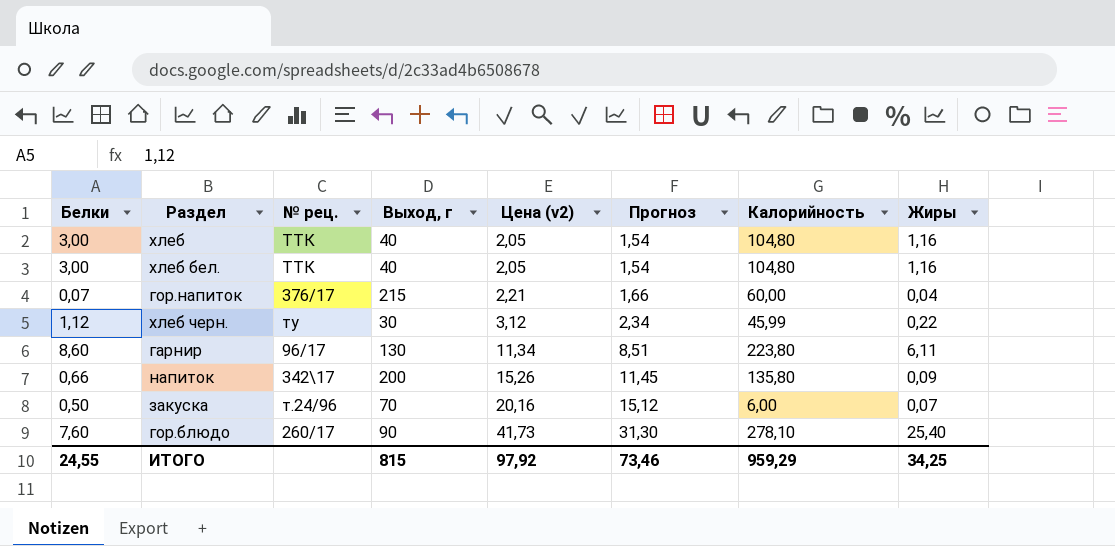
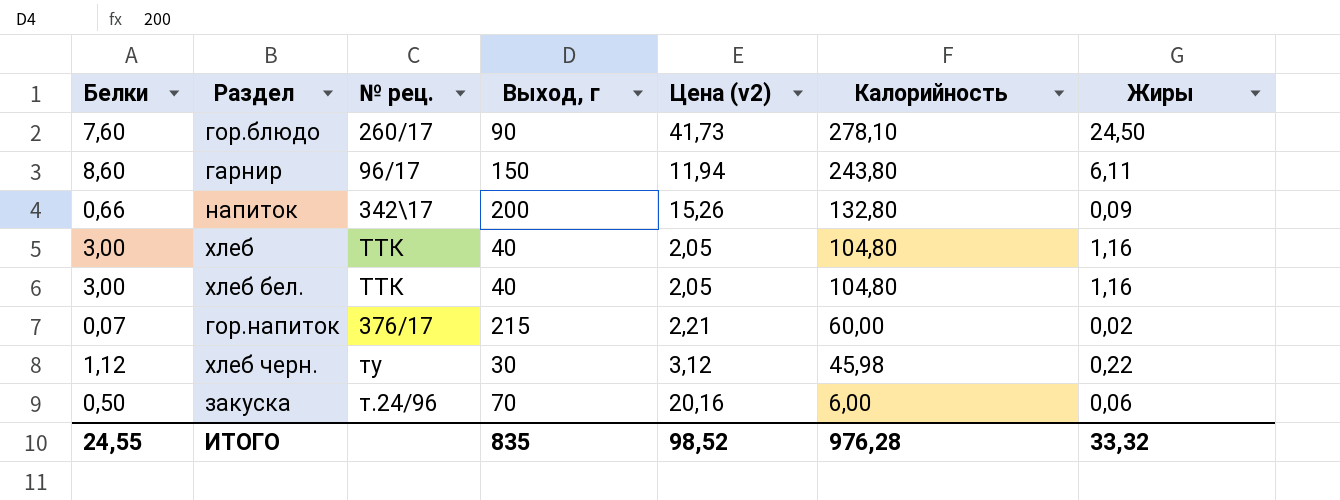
row order: Цена (v2) ascending -> Калорийность descending
column Прогноз | formula: [Цена (v2)] * 0,75 -> none
гор.блюдо | Жиры: 25,40 -> 24,50
гарнир | Выход, г: 130 -> 150
гарнир | Цена (v2): 11,34 -> 11,94
гарнир | Калорийность: 223,80 -> 243,80
напиток | Калорийность: 135,80 -> 132,80
гор.напиток | Жиры: 0,04 -> 0,02
хлеб черн. | Калорийность: 45,99 -> 45,98
закуска | Жиры: 0,07 -> 0,06
ИТОГО | Выход, г: 815 -> 835
ИТОГО | Цена (v2): 97,92 -> 98,52
ИТОГО | Калорийность: 959,29 -> 976,28
ИТОГО | Жиры: 34,25 -> 33,32

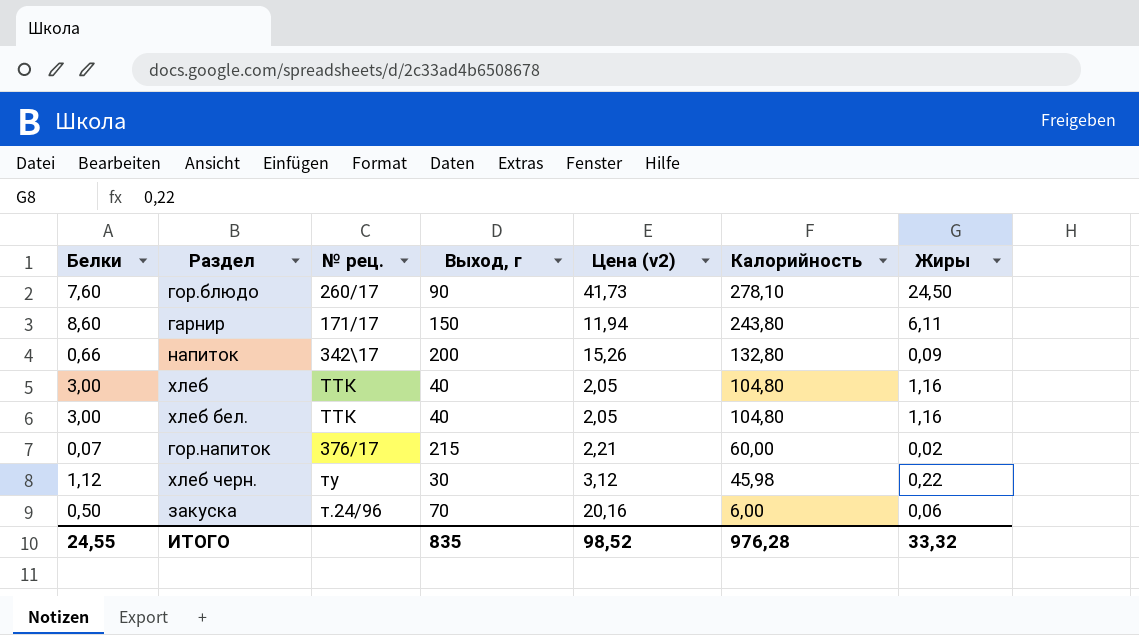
гарнир | № рец.: 96/17 -> 171/17

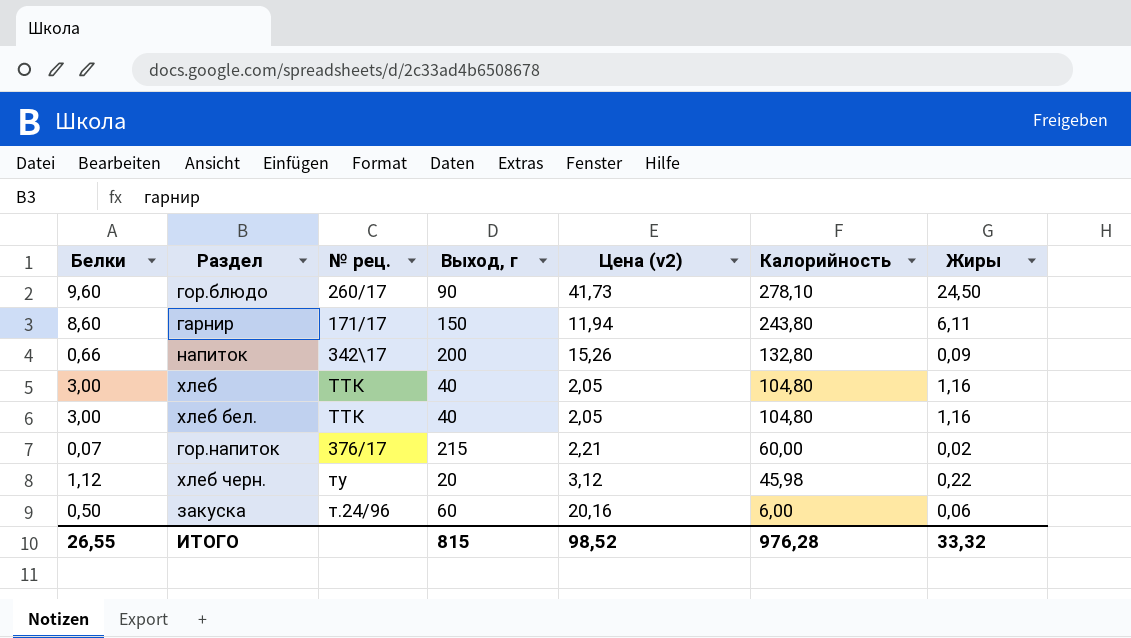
гор.блюдо | Белки: 7,60 -> 9,60
хлеб черн. | Выход, г: 30 -> 20
закуска | Выход, г: 70 -> 60
ИТОГО | Белки: 24,55 -> 26,55
ИТОГО | Выход, г: 835 -> 815

